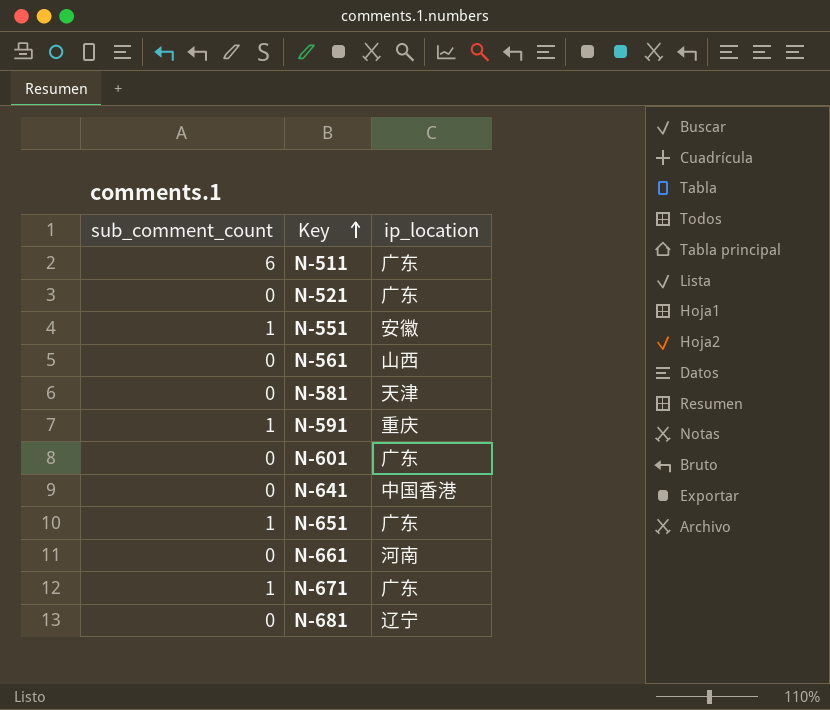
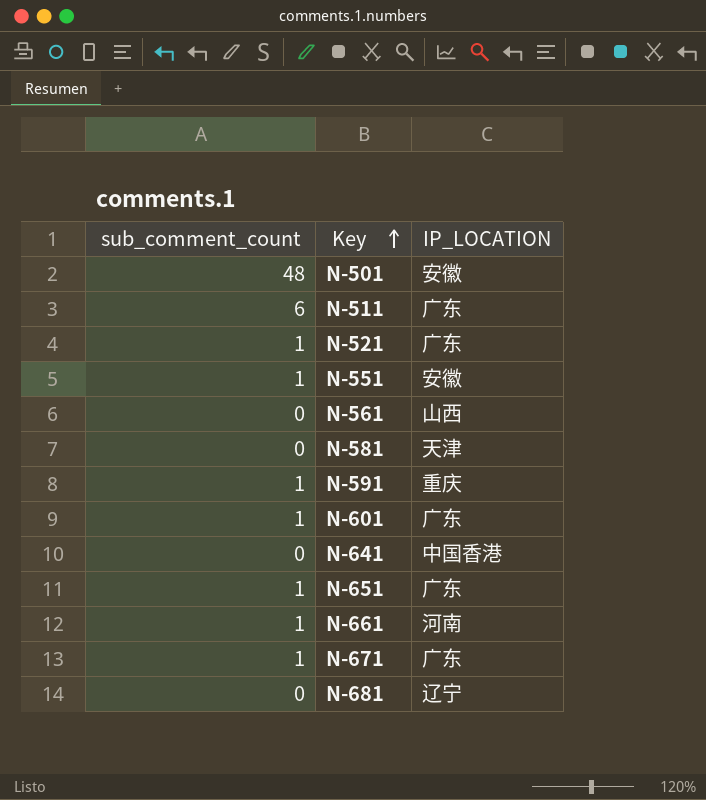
column name: ip_location -> IP_LOCATION
row N-501: none -> 48 | 安徽
N-521 | sub_comment_count: 0 -> 1
N-601 | sub_comment_count: 0 -> 1
N-661 | sub_comment_count: 0 -> 1

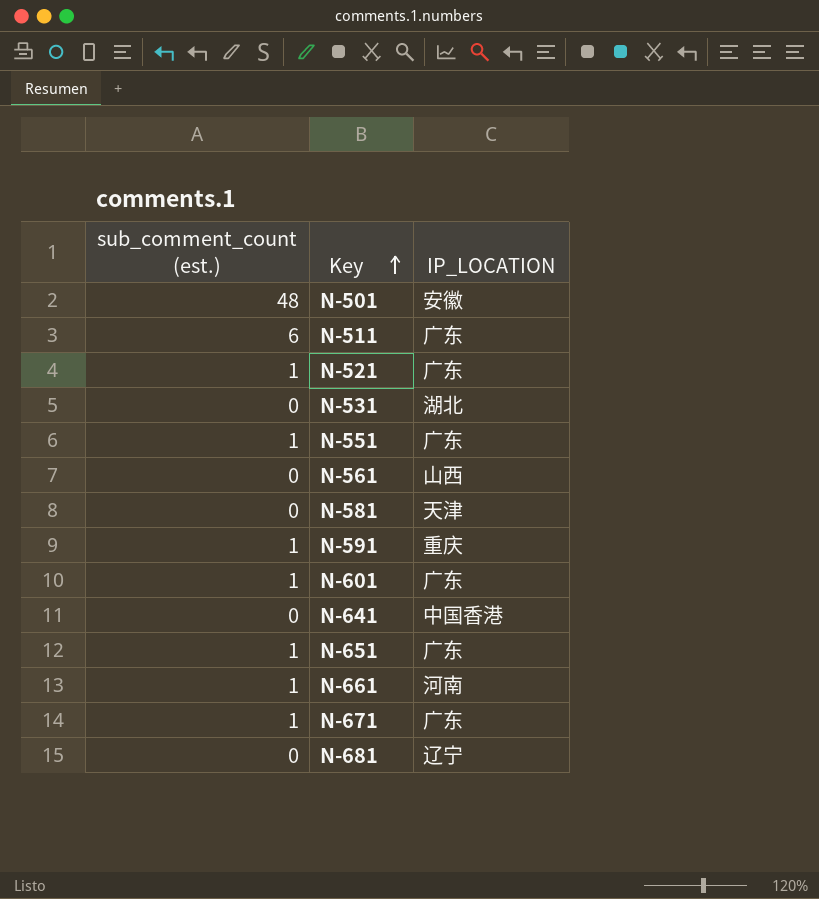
column name: sub_comment_count -> sub_comment_count (est.)
row N-531: none -> 0 | 湖北
N-551 | IP_LOCATION: 安徽 -> 广东

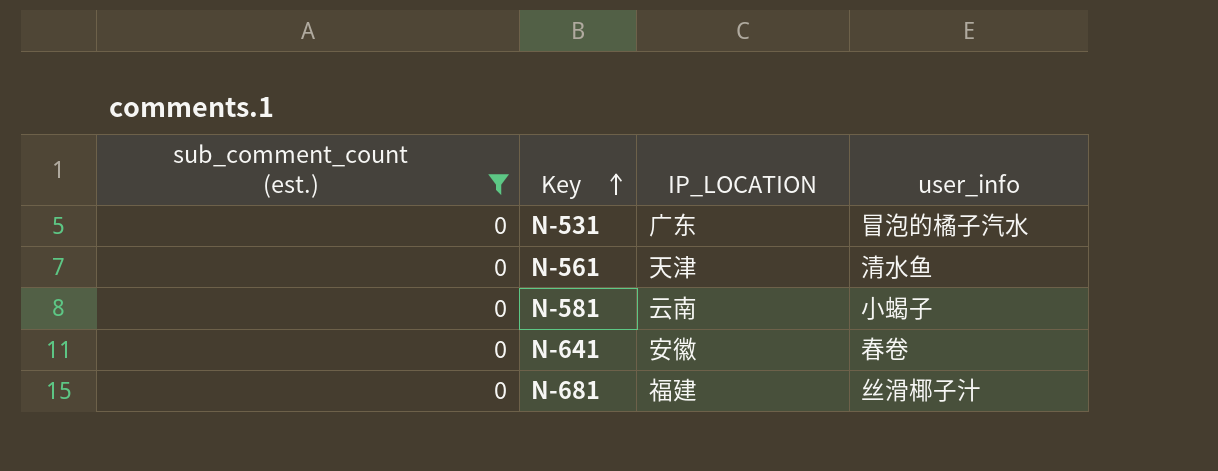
filter: none -> sub_comment_count (est.) = 0
column user_info | position: none -> 4
N-531 | IP_LOCATION: 湖北 -> 广东
N-561 | IP_LOCATION: 山西 -> 天津
N-581 | IP_LOCATION: 天津 -> 云南
N-641 | IP_LOCATION: 中国香港 -> 安徽
N-681 | IP_LOCATION: 辽宁 -> 福建

